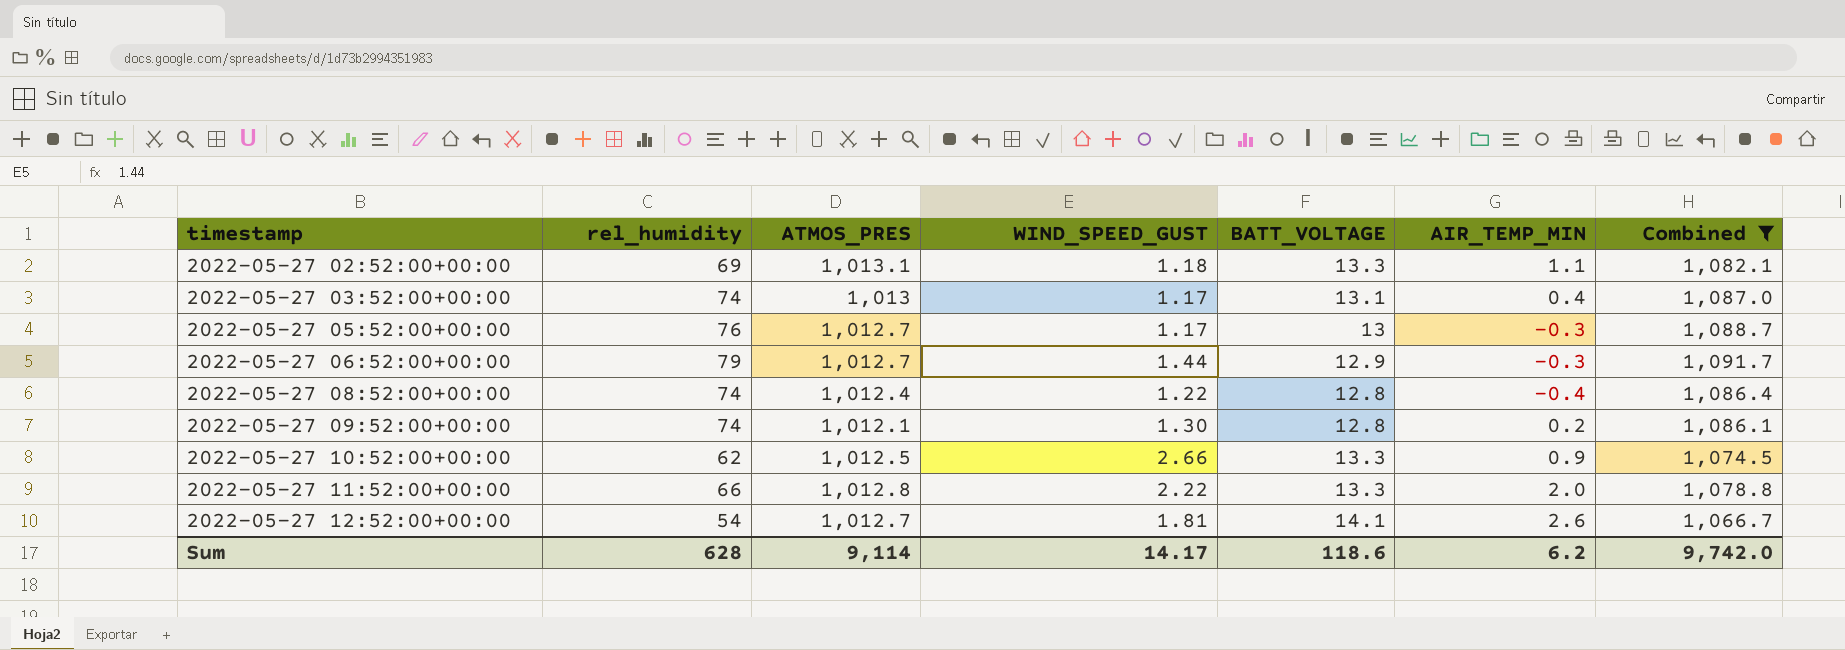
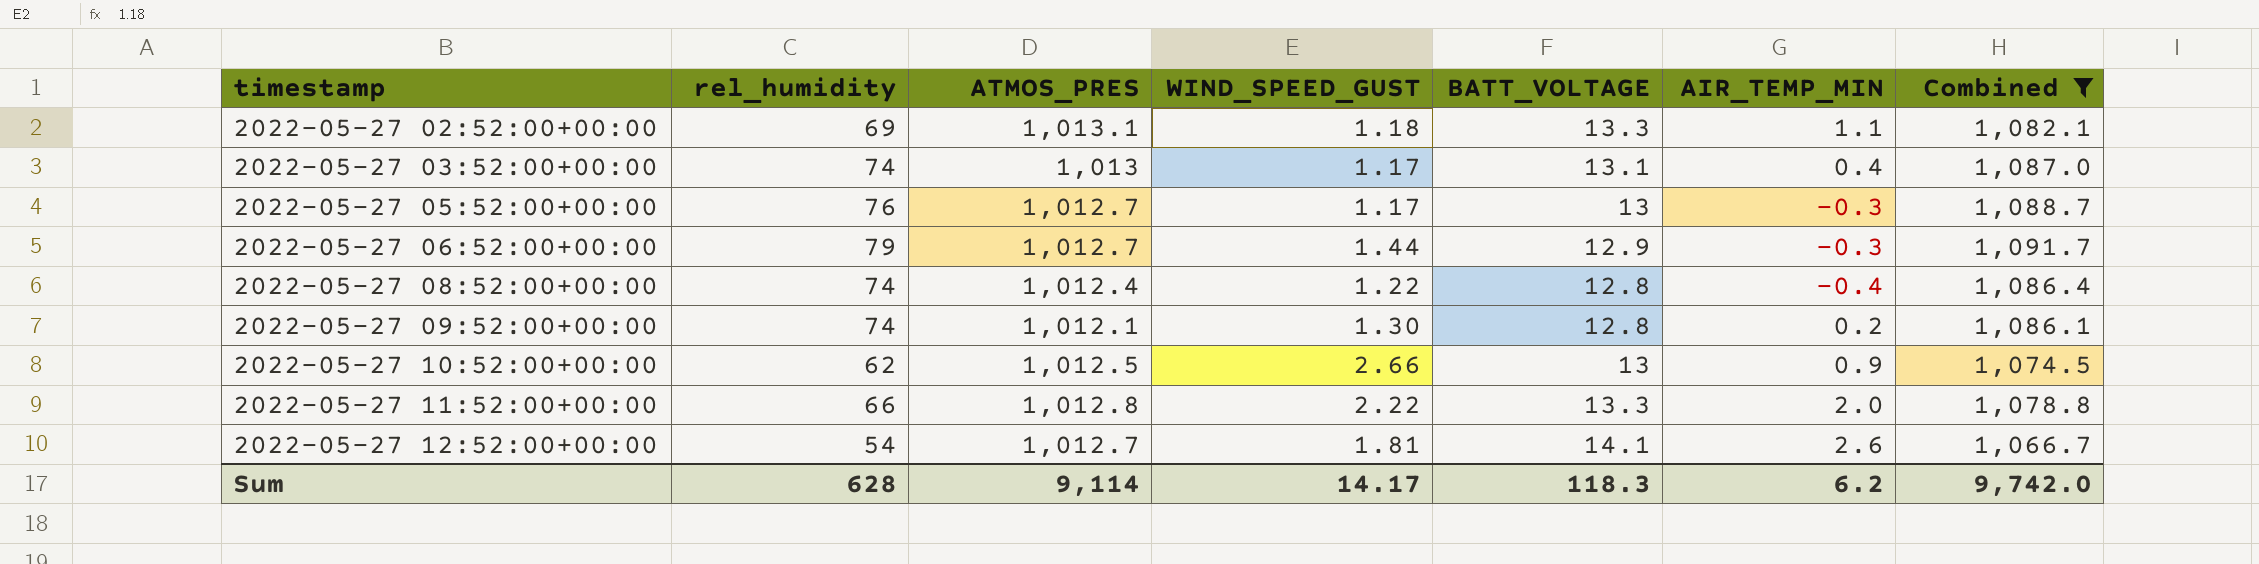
2022-05-27 10:52:00+00:00 | BATT_VOLTAGE: 13.3 -> 13
Sum | BATT_VOLTAGE: 118.6 -> 118.3

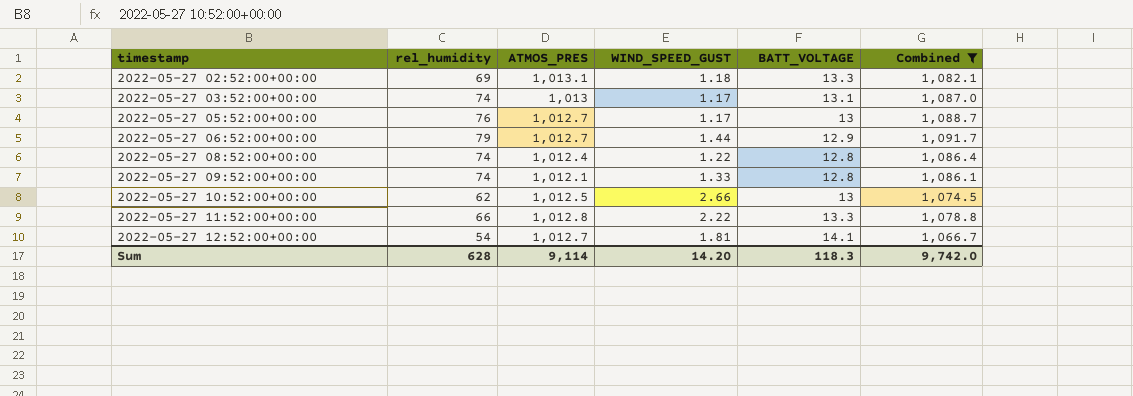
column AIR_TEMP_MIN | position: 6 -> none
2022-05-27 09:52:00+00:00 | WIND_SPEED_GUST: 1.30 -> 1.33
Sum | WIND_SPEED_GUST: 14.17 -> 14.20

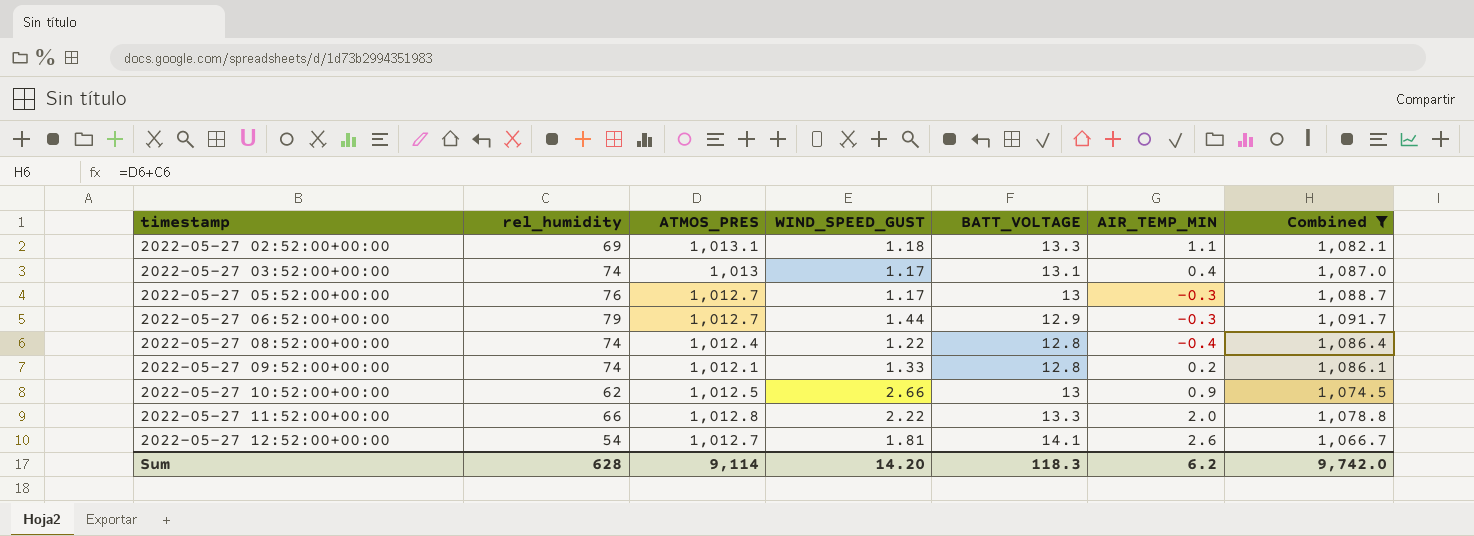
column AIR_TEMP_MIN | position: none -> 6

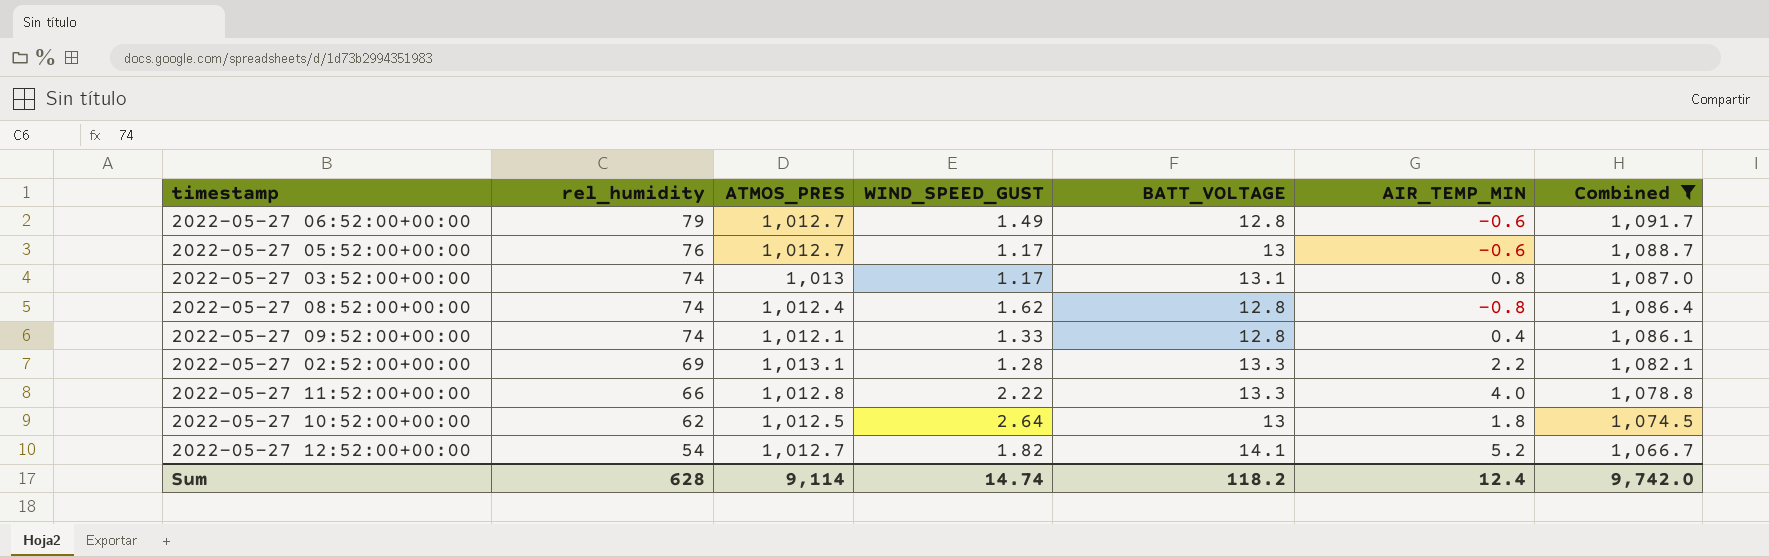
row order: timestamp ascending -> rel_humidity descending
2022-05-27 06:52:00+00:00 | WIND_SPEED_GUST: 1.44 -> 1.49
2022-05-27 06:52:00+00:00 | BATT_VOLTAGE: 12.9 -> 12.8
2022-05-27 06:52:00+00:00 | AIR_TEMP_MIN: -0.3 -> -0.6
2022-05-27 05:52:00+00:00 | AIR_TEMP_MIN: -0.3 -> -0.6
2022-05-27 03:52:00+00:00 | AIR_TEMP_MIN: 0.4 -> 0.8
2022-05-27 08:52:00+00:00 | WIND_SPEED_GUST: 1.22 -> 1.62
2022-05-27 08:52:00+00:00 | AIR_TEMP_MIN: -0.4 -> -0.8
2022-05-27 09:52:00+00:00 | AIR_TEMP_MIN: 0.2 -> 0.4
2022-05-27 02:52:00+00:00 | WIND_SPEED_GUST: 1.18 -> 1.28
2022-05-27 02:52:00+00:00 | AIR_TEMP_MIN: 1.1 -> 2.2
2022-05-27 11:52:00+00:00 | AIR_TEMP_MIN: 2.0 -> 4.0
2022-05-27 10:52:00+00:00 | WIND_SPEED_GUST: 2.66 -> 2.64
2022-05-27 10:52:00+00:00 | AIR_TEMP_MIN: 0.9 -> 1.8
2022-05-27 12:52:00+00:00 | WIND_SPEED_GUST: 1.81 -> 1.82
2022-05-27 12:52:00+00:00 | AIR_TEMP_MIN: 2.6 -> 5.2
Sum | WIND_SPEED_GUST: 14.20 -> 14.74
Sum | BATT_VOLTAGE: 118.3 -> 118.2
Sum | AIR_TEMP_MIN: 6.2 -> 12.4

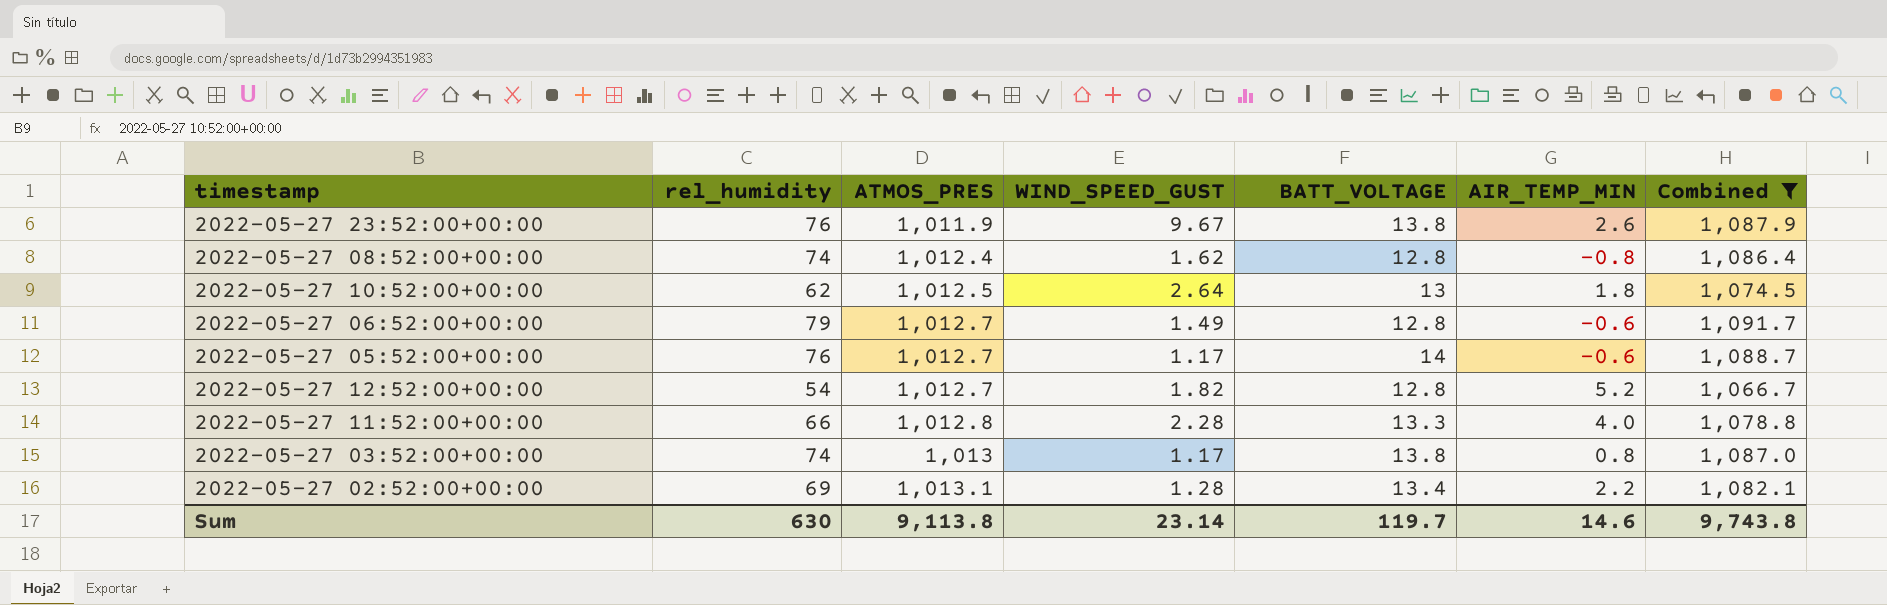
row order: rel_humidity descending -> ATMOS_PRES ascending
row 2022-05-27 09:52:00+00:00: 74 | 1,012.1 | 1.33 | 12.8 | 0.4 | 1,086.1 -> none
row 2022-05-27 23:52:00+00:00: none -> 76 | 1,011.9 | 9.67 | 13.8 | 2.6 | 1,087.9
2022-05-27 05:52:00+00:00 | BATT_VOLTAGE: 13 -> 14
2022-05-27 12:52:00+00:00 | BATT_VOLTAGE: 14.1 -> 12.8
2022-05-27 11:52:00+00:00 | WIND_SPEED_GUST: 2.22 -> 2.28
2022-05-27 03:52:00+00:00 | BATT_VOLTAGE: 13.1 -> 13.8
2022-05-27 02:52:00+00:00 | BATT_VOLTAGE: 13.3 -> 13.4
Sum | rel_humidity: 628 -> 630
Sum | ATMOS_PRES: 9,114 -> 9,113.8
Sum | WIND_SPEED_GUST: 14.74 -> 23.14
Sum | BATT_VOLTAGE: 118.2 -> 119.7
Sum | AIR_TEMP_MIN: 12.4 -> 14.6
Sum | Combined: 9,742.0 -> 9,743.8

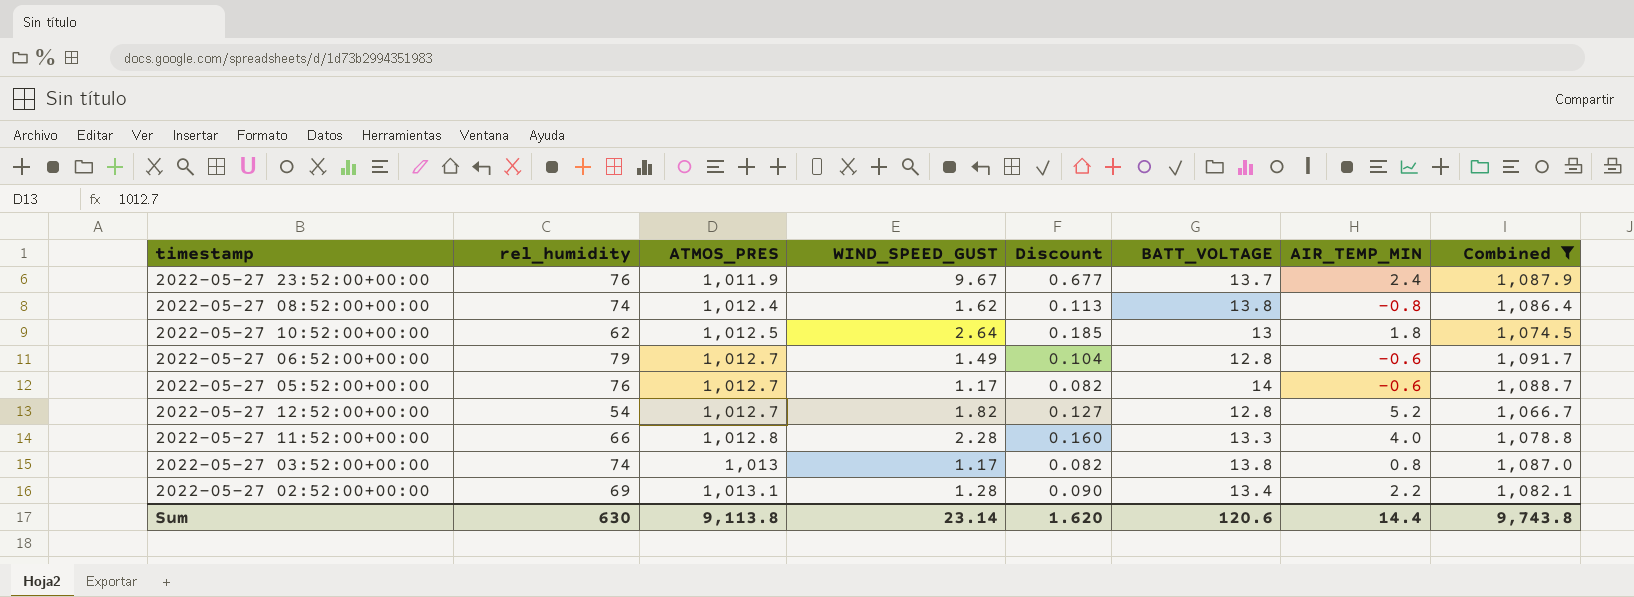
column Discount | formula: none -> [WIND_SPEED_GUST] * 0.07
2022-05-27 23:52:00+00:00 | BATT_VOLTAGE: 13.8 -> 13.7
2022-05-27 23:52:00+00:00 | AIR_TEMP_MIN: 2.6 -> 2.4
2022-05-27 08:52:00+00:00 | BATT_VOLTAGE: 12.8 -> 13.8
Sum | BATT_VOLTAGE: 119.7 -> 120.6
Sum | AIR_TEMP_MIN: 14.6 -> 14.4

